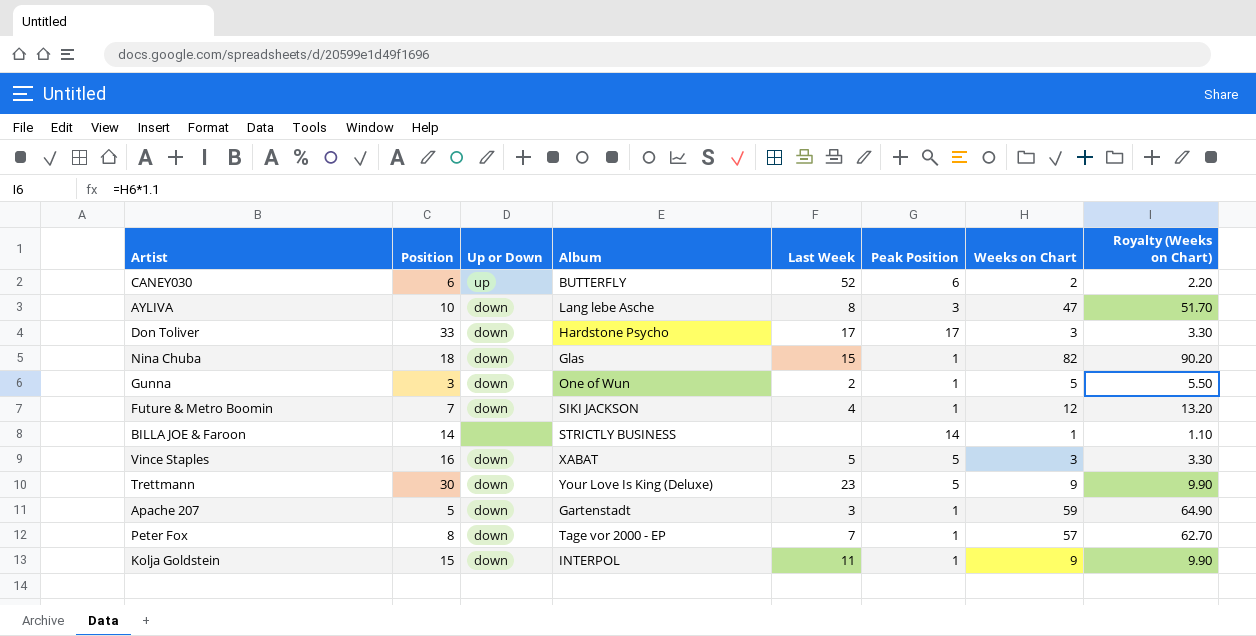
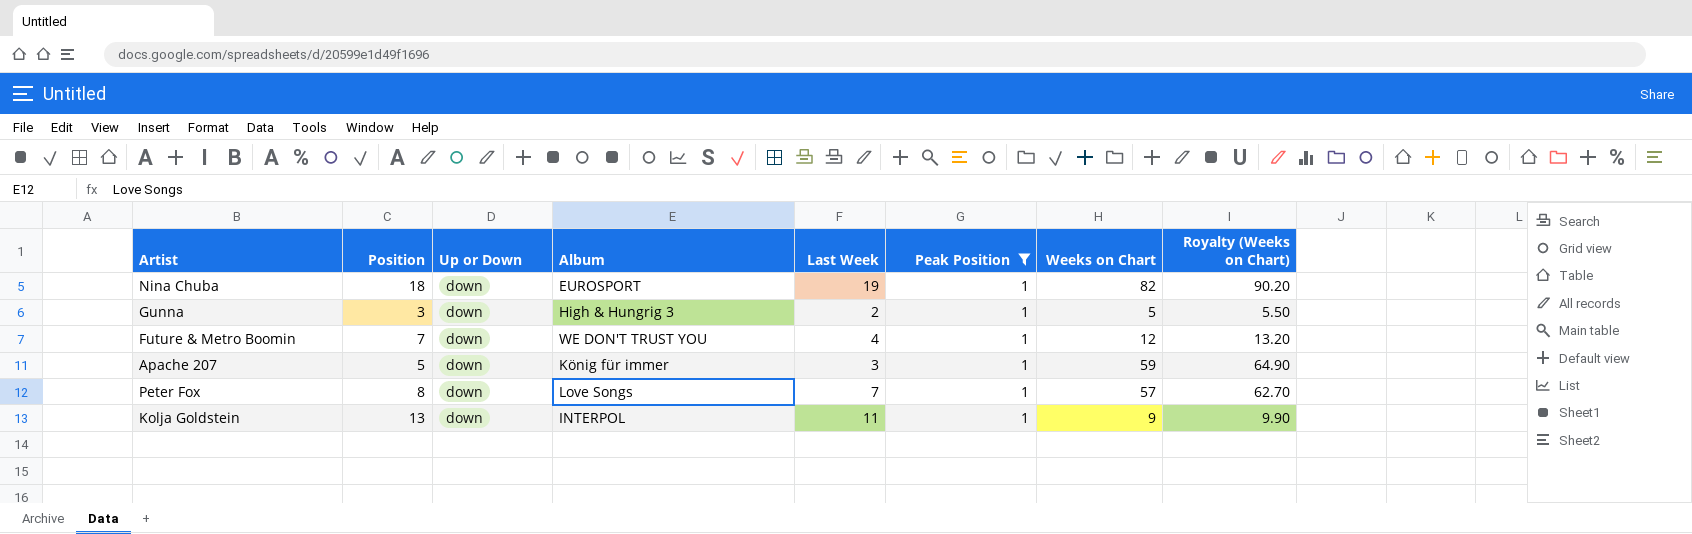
filter: none -> Peak Position = 1
Nina Chuba | Album: Glas -> EUROSPORT
Nina Chuba | Last Week: 15 -> 19
Gunna | Album: One of Wun -> High & Hungrig 3
Future & Metro Boomin | Album: SIKI JACKSON -> WE DON'T TRUST YOU
Apache 207 | Album: Gartenstadt -> König für immer
Peter Fox | Album: Tage vor 2000 - EP -> Love Songs
Kolja Goldstein | Position: 15 -> 13

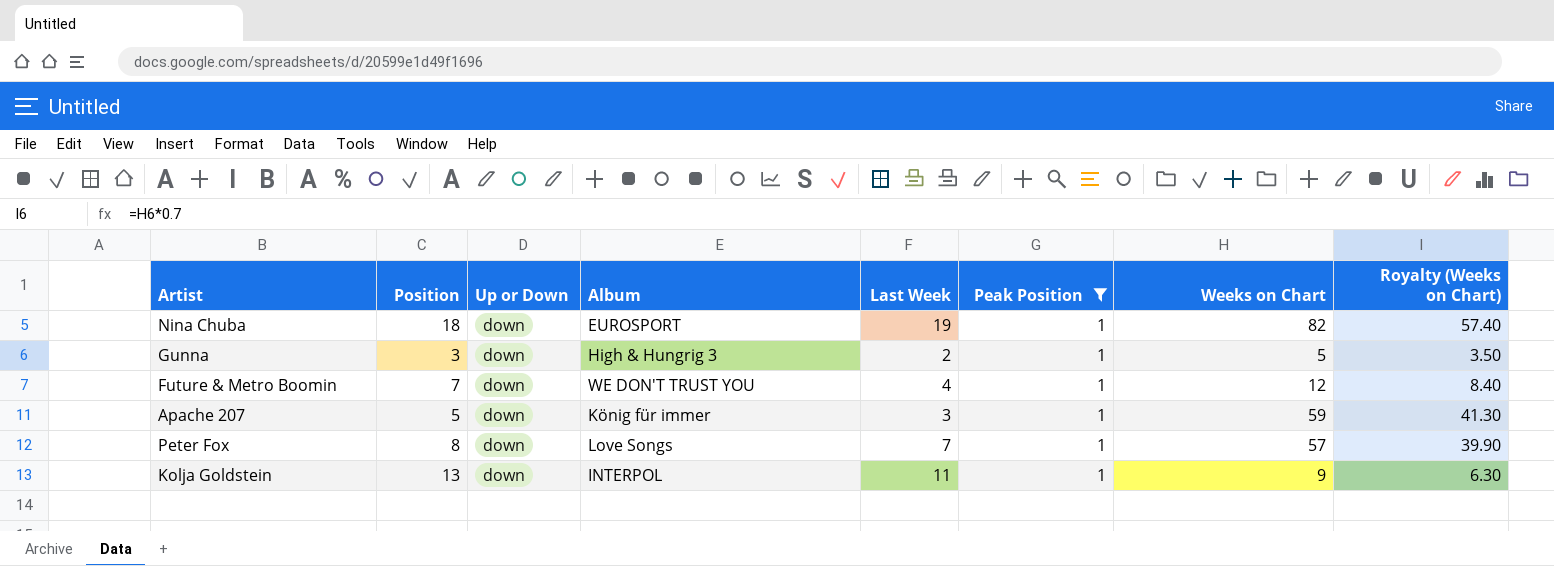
column Royalty (Weeks on Chart) | formula: [Weeks on Chart] * 1.1 -> [Weeks on Chart] * 0.7

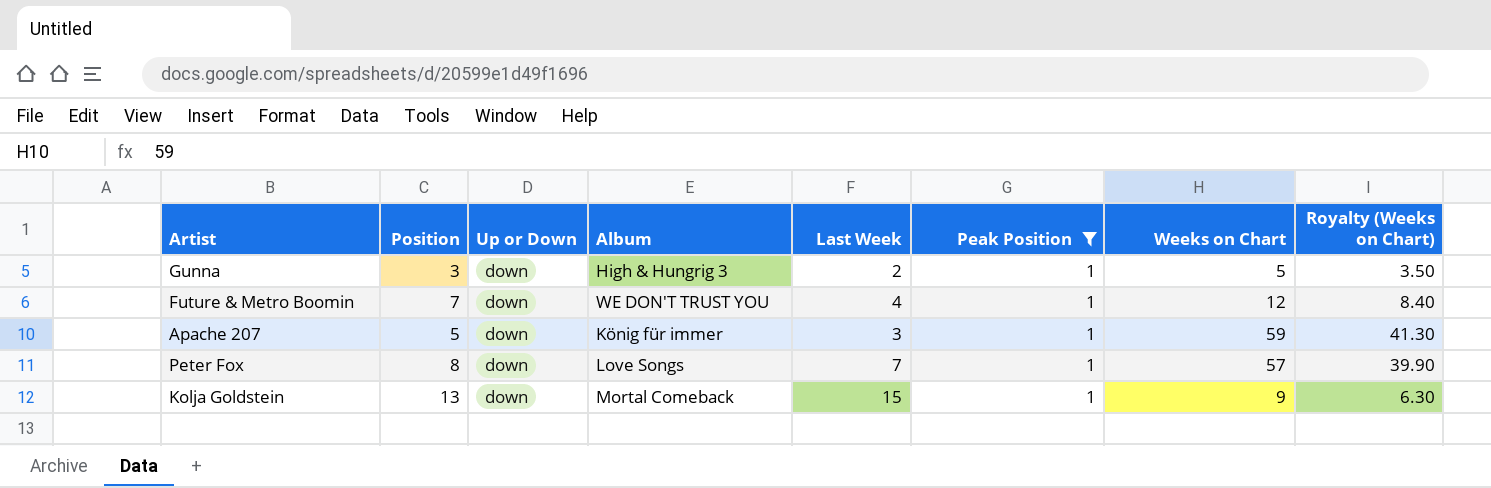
row Nina Chuba: 18 | down | EUROSPORT | 19 | 1 | 82 | 57.40 -> none
Kolja Goldstein | Album: INTERPOL -> Mortal Comeback
Kolja Goldstein | Last Week: 11 -> 15

